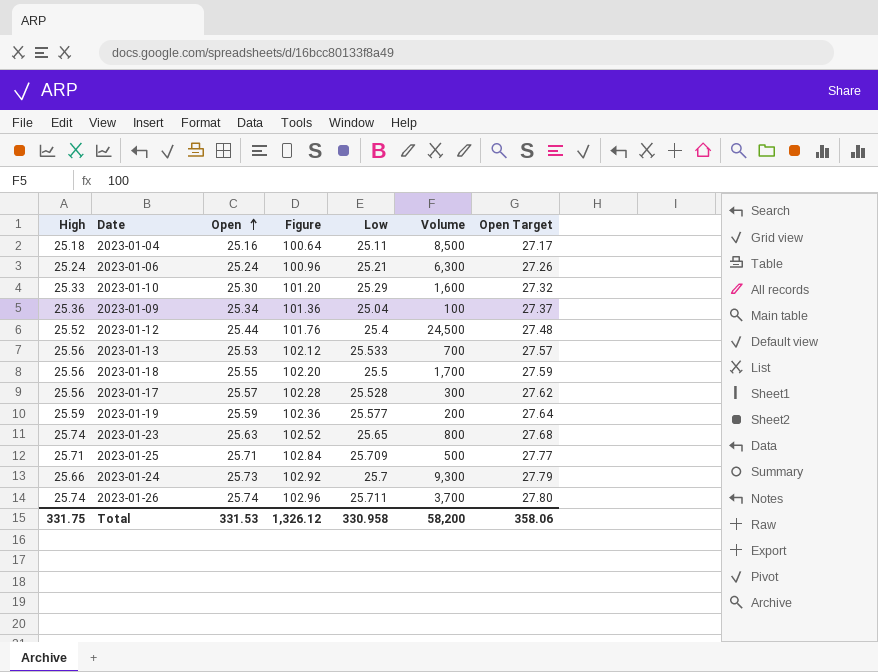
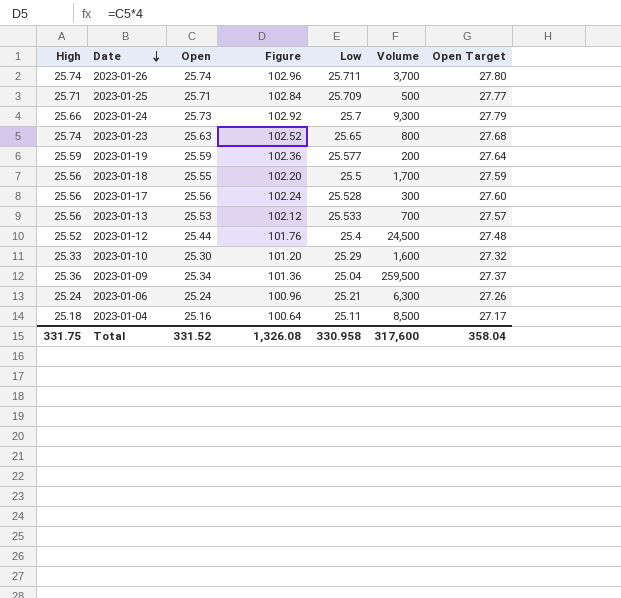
row order: Open ascending -> Date descending
2023-01-17 | Open: 25.57 -> 25.56
2023-01-17 | Figure: 102.28 -> 102.24
2023-01-17 | Open Target: 27.62 -> 27.60
2023-01-09 | Volume: 100 -> 259,500
Total | Open: 331.53 -> 331.52
Total | Figure: 1,326.12 -> 1,326.08
Total | Volume: 58,200 -> 317,600
Total | Open Target: 358.06 -> 358.04

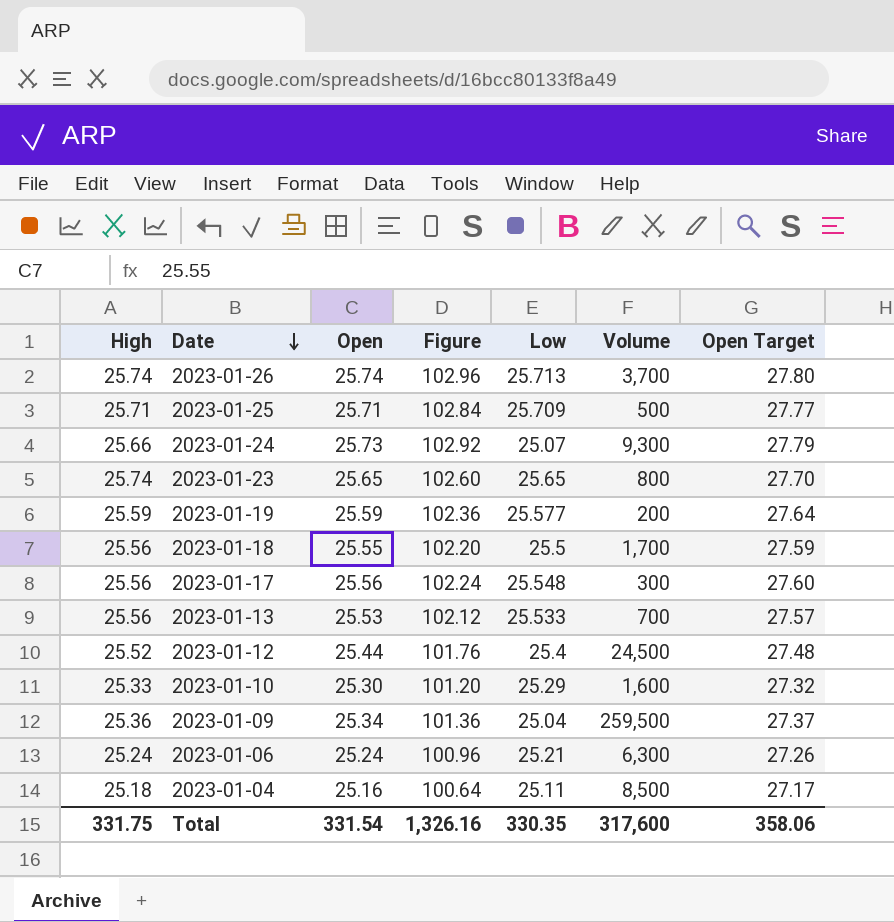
2023-01-26 | Low: 25.711 -> 25.713
2023-01-24 | Low: 25.7 -> 25.07
2023-01-23 | Open: 25.63 -> 25.65
2023-01-23 | Figure: 102.52 -> 102.60
2023-01-23 | Open Target: 27.68 -> 27.70
2023-01-17 | Low: 25.528 -> 25.548
Total | Open: 331.52 -> 331.54
Total | Figure: 1,326.08 -> 1,326.16
Total | Low: 330.958 -> 330.35
Total | Open Target: 358.04 -> 358.06

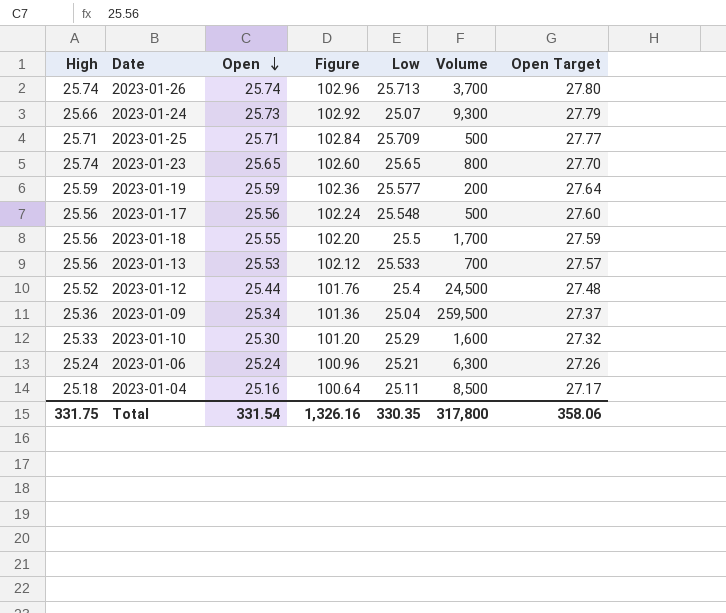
row order: Date descending -> Open descending
2023-01-17 | Volume: 300 -> 500
Total | Volume: 317,600 -> 317,800

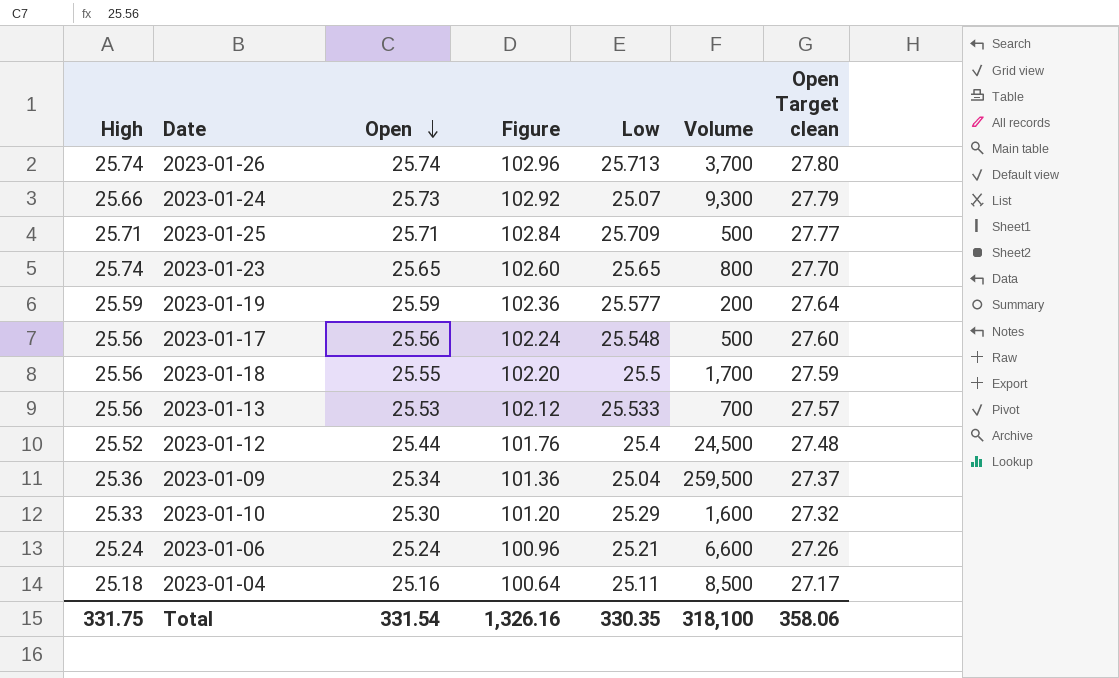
column name: Open Target -> Open Target clean
2023-01-06 | Volume: 6,300 -> 6,600
Total | Volume: 317,800 -> 318,100

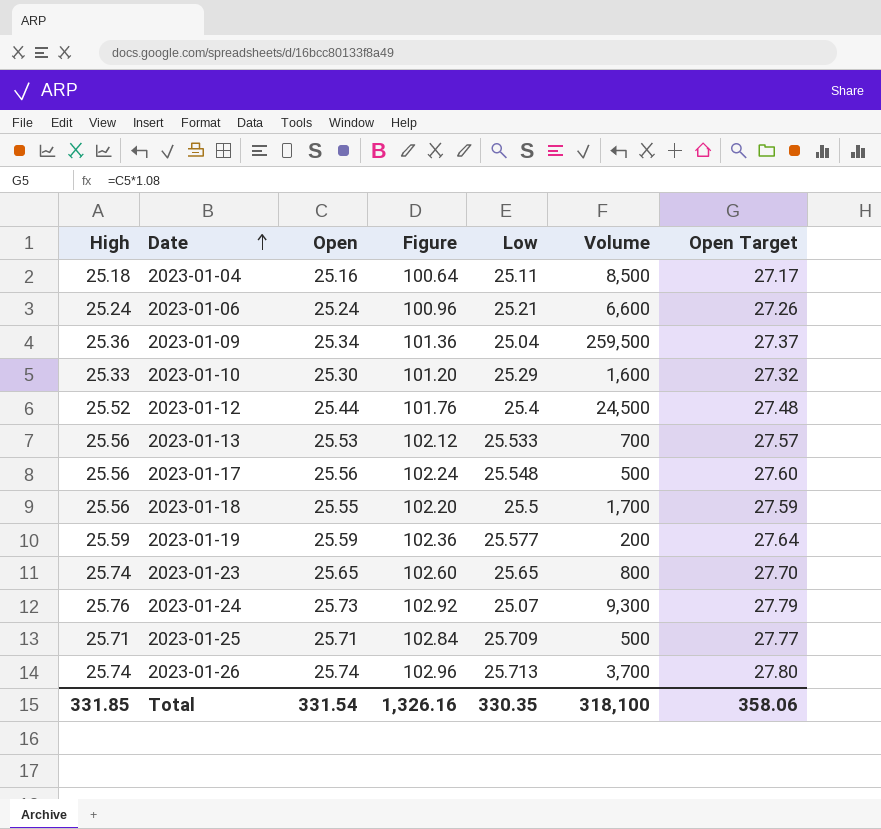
row order: Open descending -> Date ascending
column name: Open Target clean -> Open Target
2023-01-24 | High: 25.66 -> 25.76
Total | High: 331.75 -> 331.85

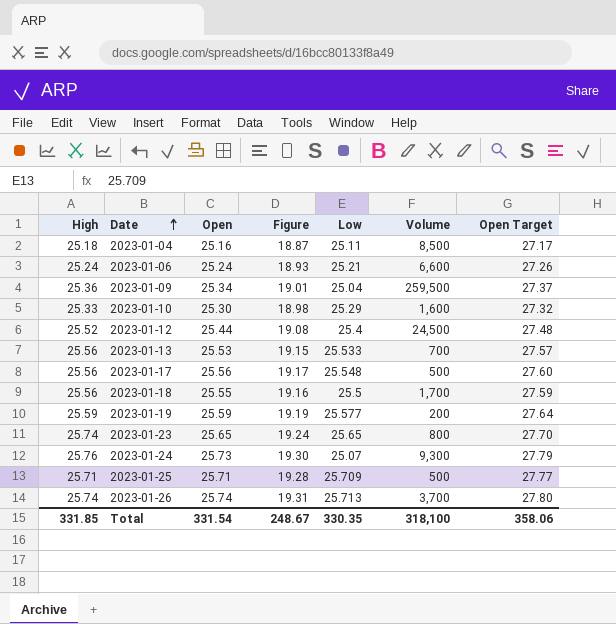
column Figure | formula: [Open] * 4 -> [Open] * 0.75
Total | Figure: 1,326.16 -> 248.67

